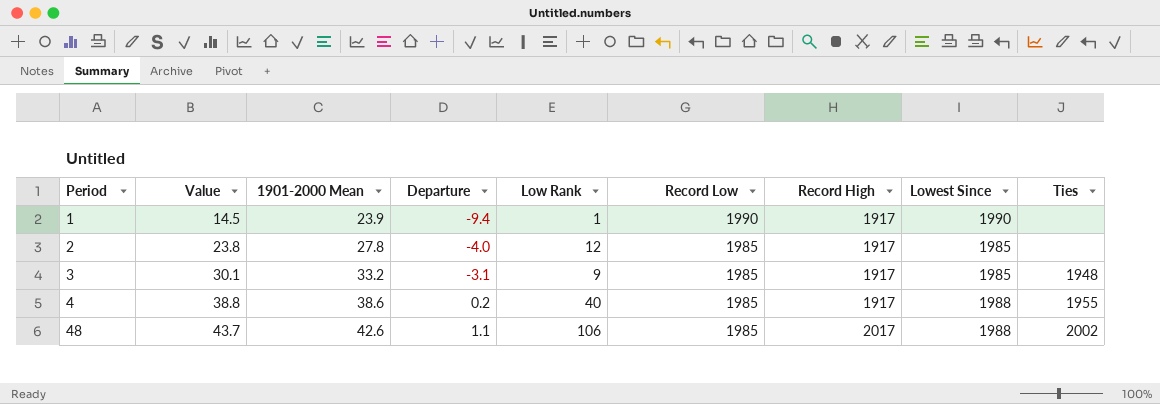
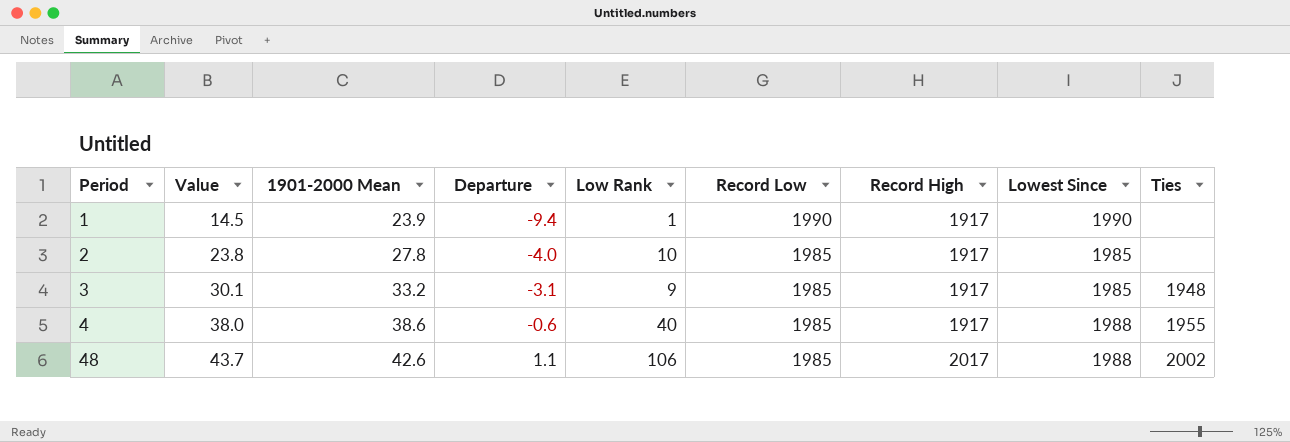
2 | Low Rank: 12 -> 10
4 | Value: 38.8 -> 38.0
4 | Departure: 0.2 -> -0.6

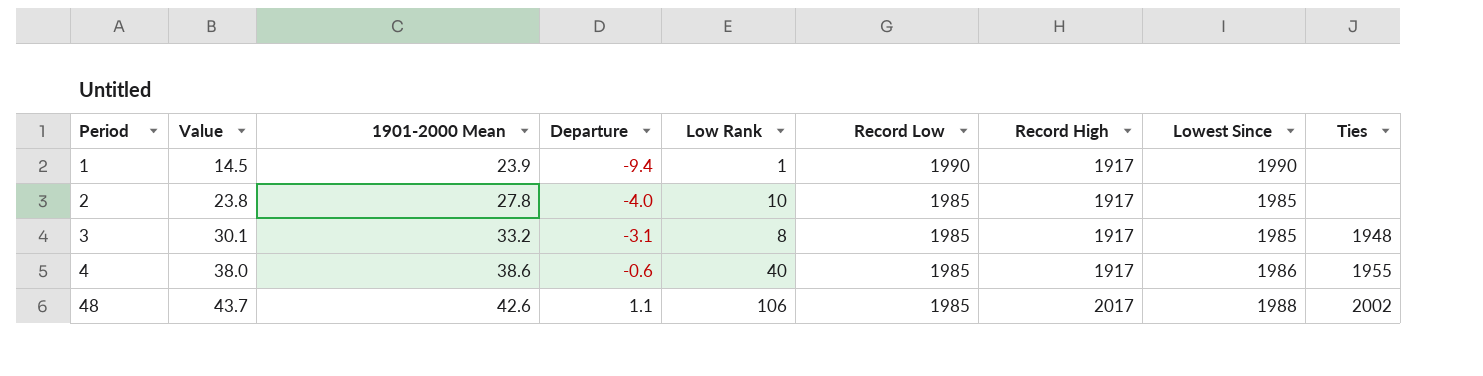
3 | Low Rank: 9 -> 8
4 | Lowest Since: 1988 -> 1986

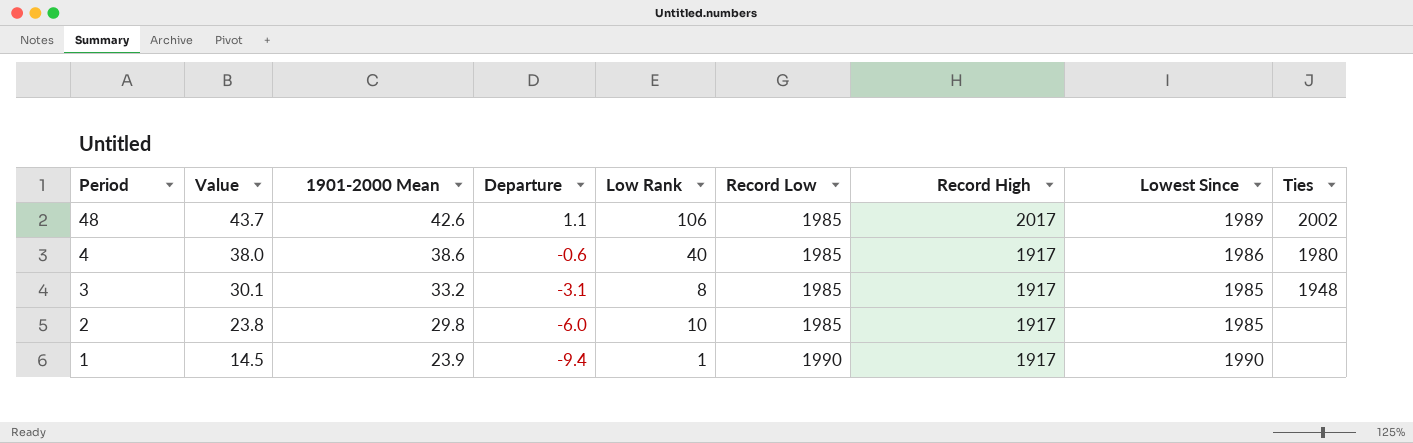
row order: Period ascending -> Period descending
48 | Lowest Since: 1988 -> 1989
4 | Ties: 1955 -> 1980
2 | 1901-2000 Mean: 27.8 -> 29.8
2 | Departure: -4.0 -> -6.0

